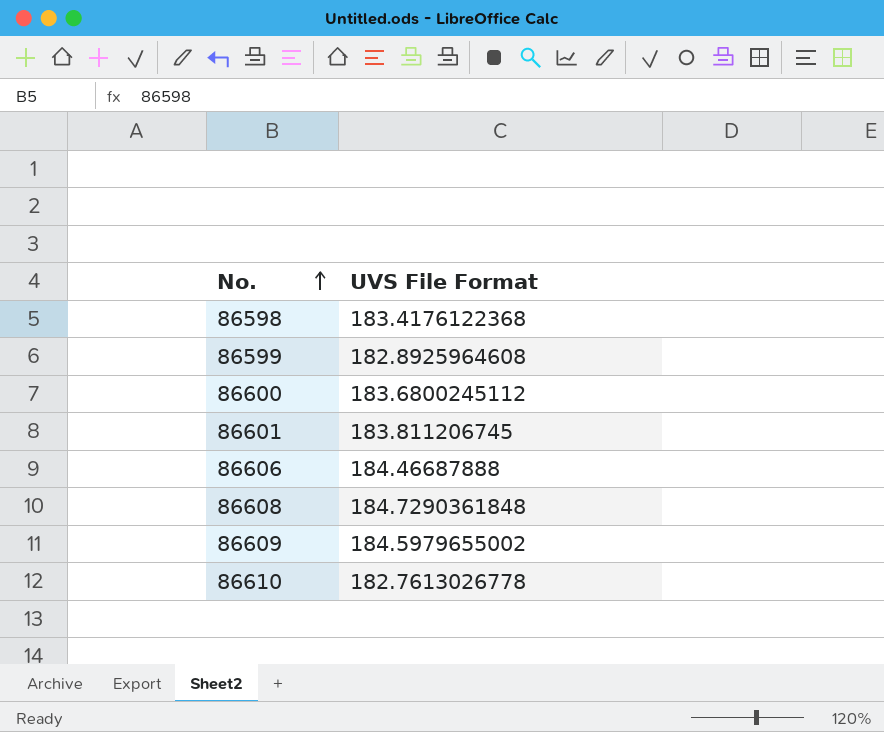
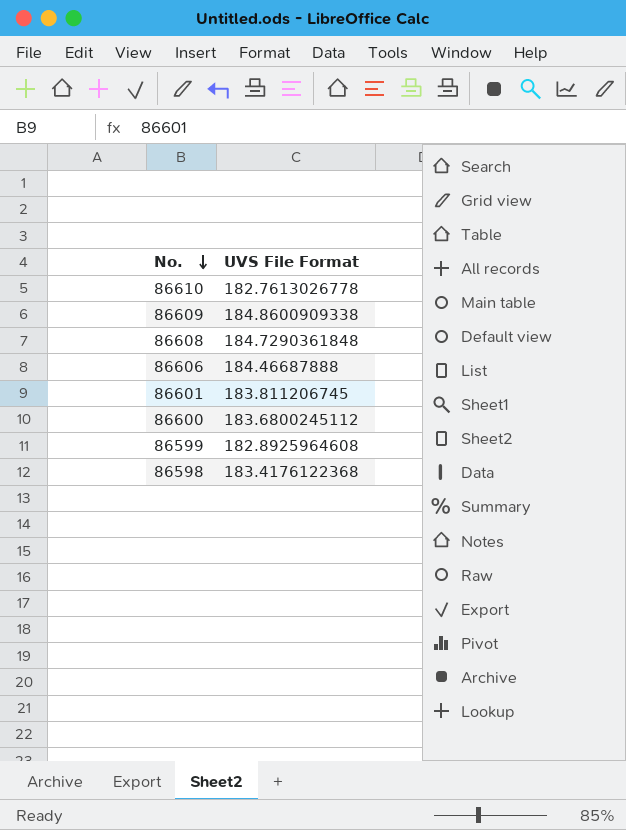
row order: No. ascending -> No. descending
86609 | UVS File Format: 184.5979655002 -> 184.8600909338

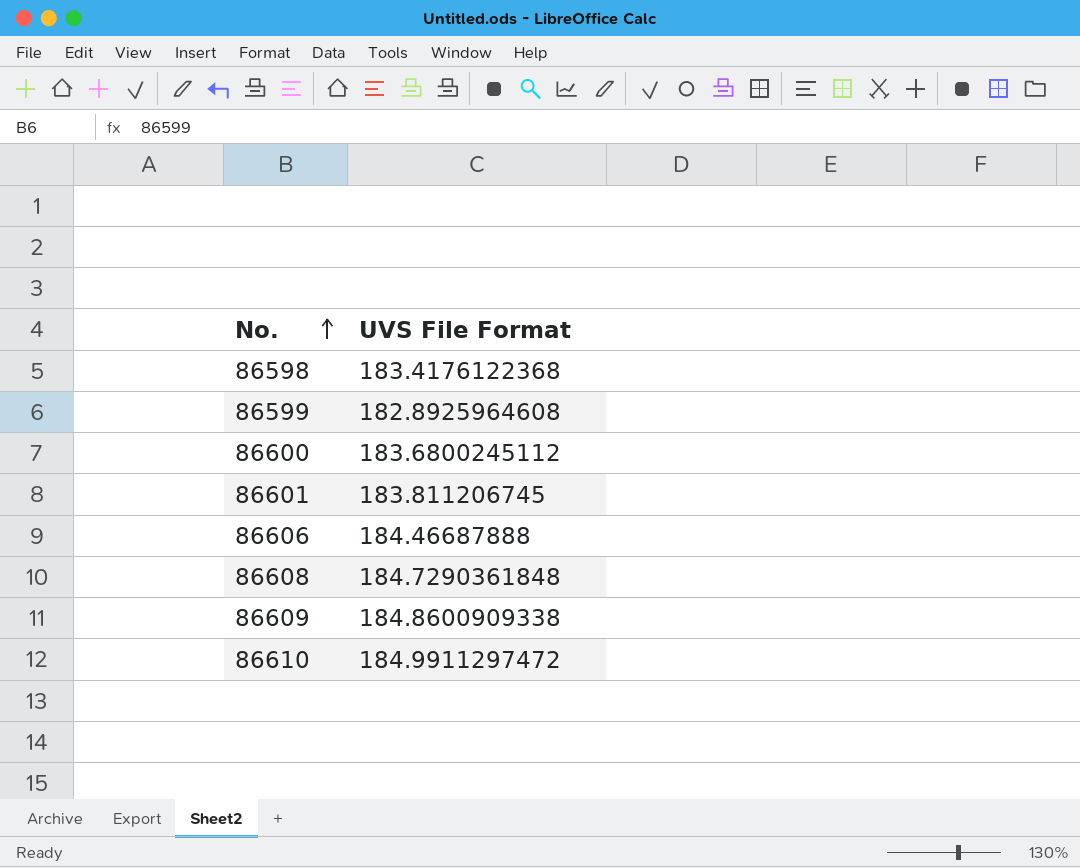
row order: No. descending -> No. ascending
86610 | UVS File Format: 182.7613026778 -> 184.9911297472

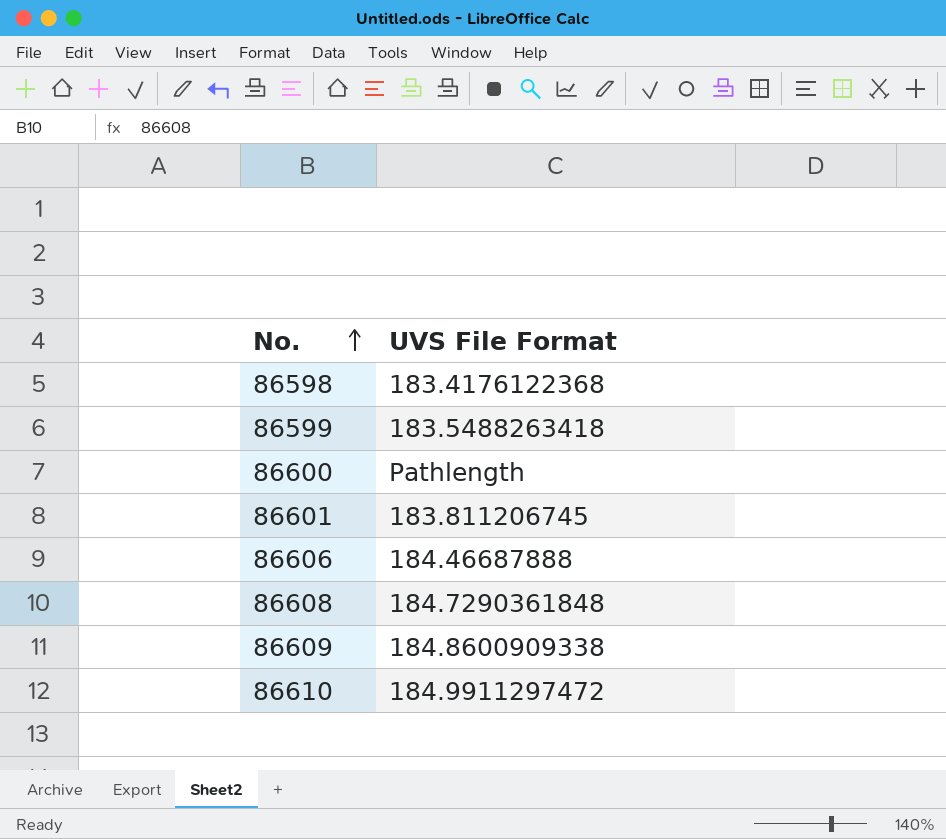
86599 | UVS File Format: 182.8925964608 -> 183.5488263418
86600 | UVS File Format: 183.6800245112 -> Pathlength

